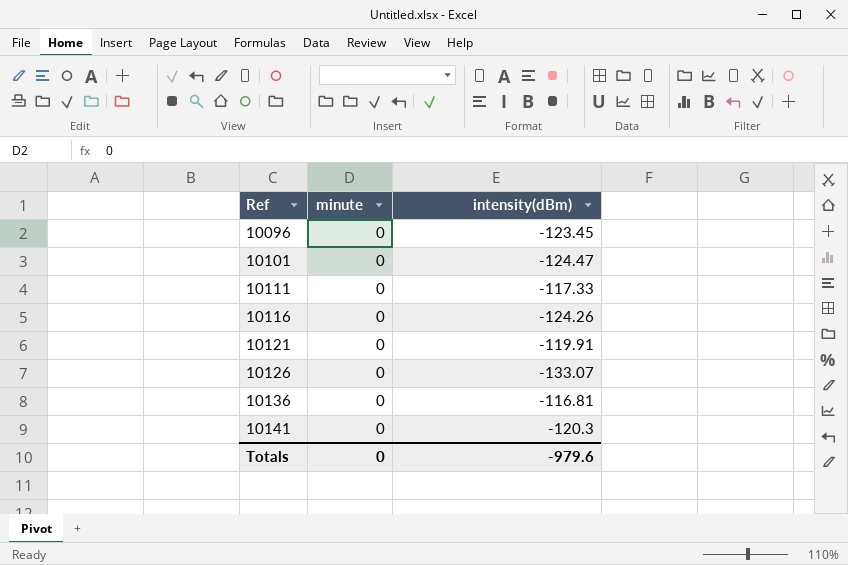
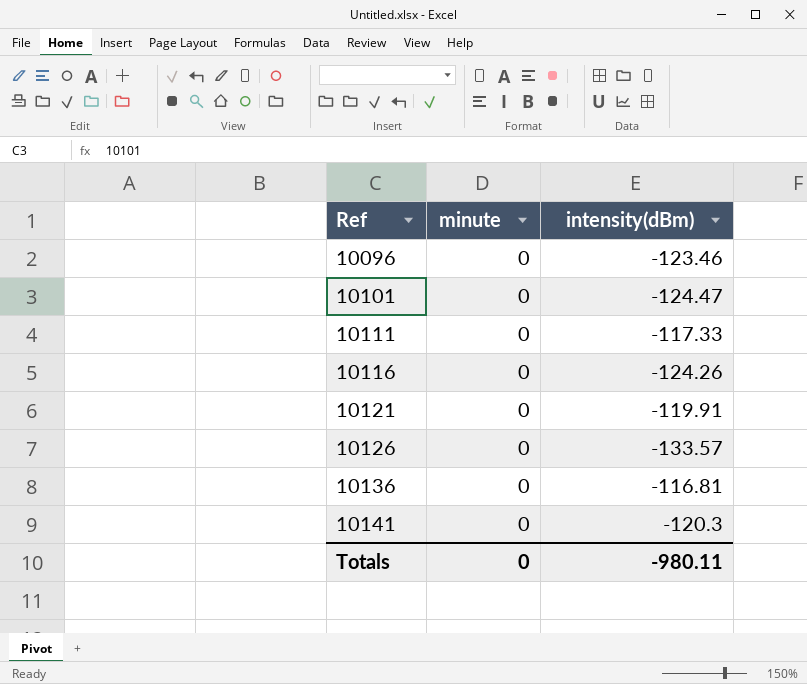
10096 | intensity(dBm): -123.45 -> -123.46
10126 | intensity(dBm): -133.07 -> -133.57
Totals | intensity(dBm): -979.6 -> -980.11

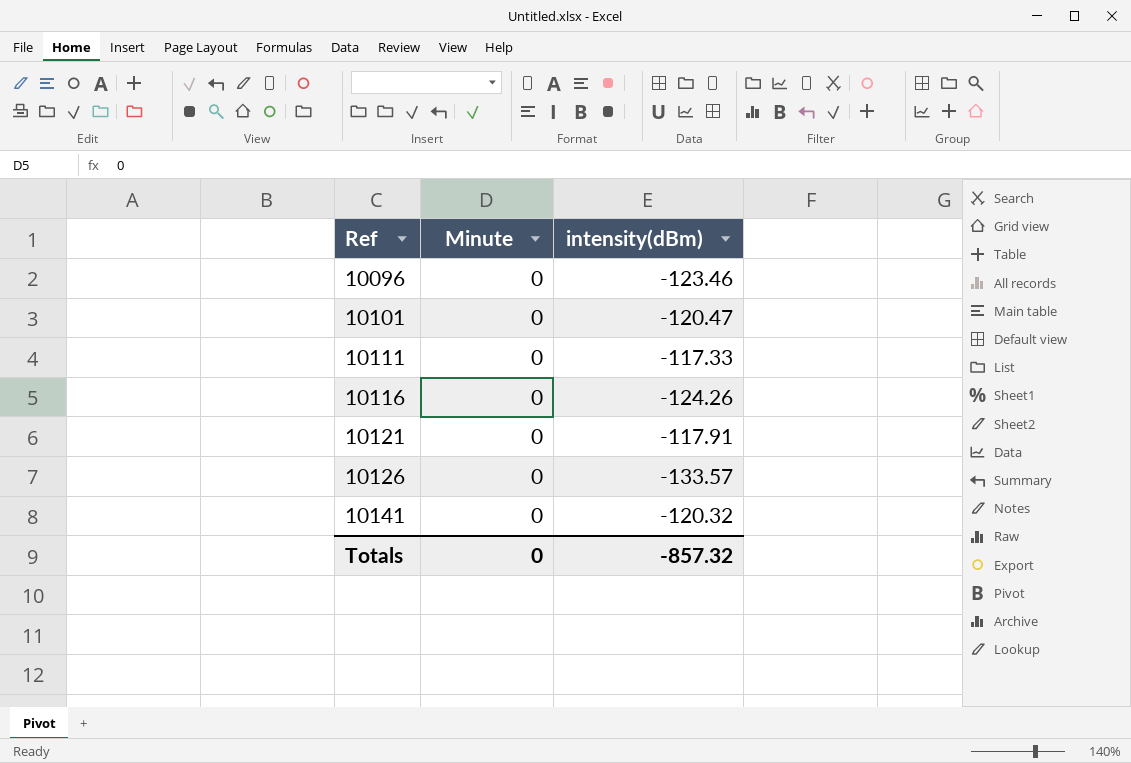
column name: minute -> Minute
row 10136: 0 | -116.81 -> none
10101 | intensity(dBm): -124.47 -> -120.47
10121 | intensity(dBm): -119.91 -> -117.91
10141 | intensity(dBm): -120.3 -> -120.32
Totals | intensity(dBm): -980.11 -> -857.32

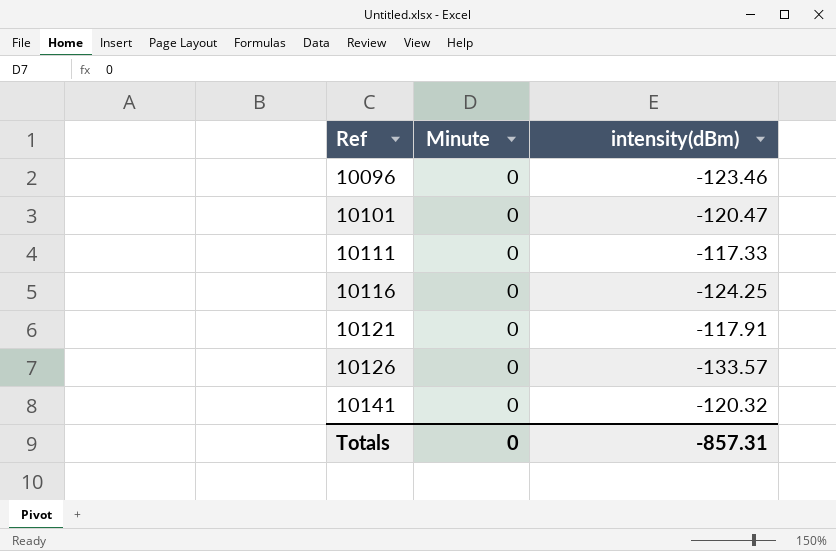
10116 | intensity(dBm): -124.26 -> -124.25
Totals | intensity(dBm): -857.32 -> -857.31

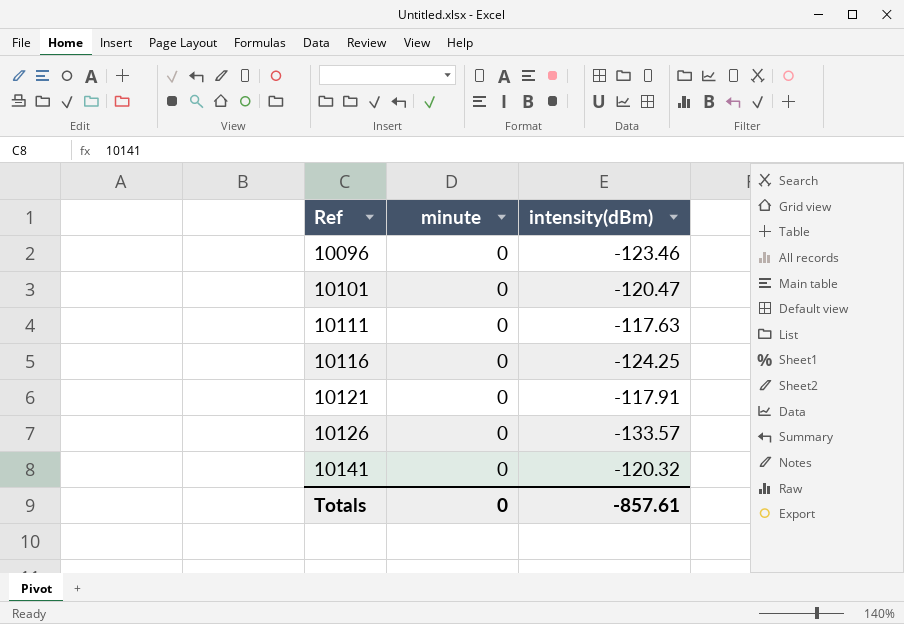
column name: Minute -> minute
10111 | intensity(dBm): -117.33 -> -117.63
Totals | intensity(dBm): -857.31 -> -857.61

